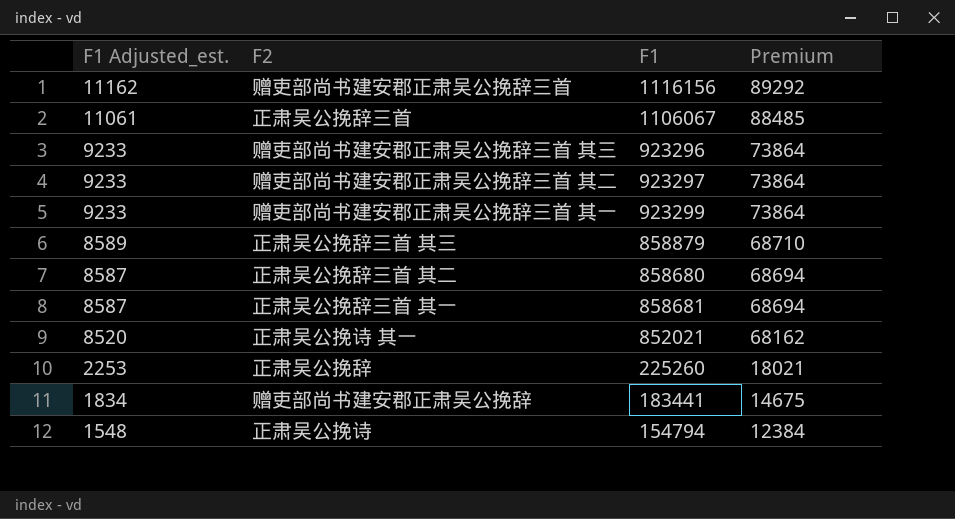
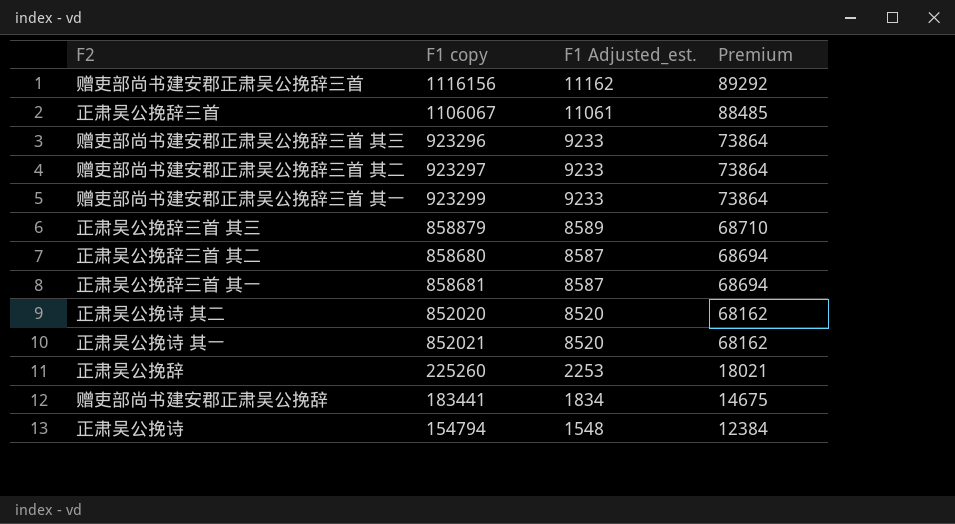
column name: F1 -> F1 copy
column F1 Adjusted_est. | position: 1 -> 3
row 正肃吴公挽诗 其二: none -> 852020 | 8520 | 68162

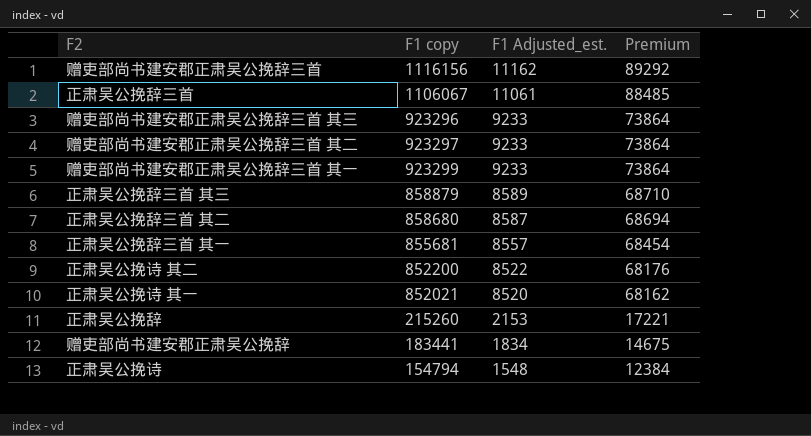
正肃吴公挽辞三首 其一 | F1 copy: 858681 -> 855681
正肃吴公挽辞三首 其一 | F1 Adjusted_est.: 8587 -> 8557
正肃吴公挽辞三首 其一 | Premium: 68694 -> 68454
正肃吴公挽诗 其二 | F1 copy: 852020 -> 852200
正肃吴公挽诗 其二 | F1 Adjusted_est.: 8520 -> 8522
正肃吴公挽诗 其二 | Premium: 68162 -> 68176
正肃吴公挽辞 | F1 copy: 225260 -> 215260
正肃吴公挽辞 | F1 Adjusted_est.: 2253 -> 2153
正肃吴公挽辞 | Premium: 18021 -> 17221

